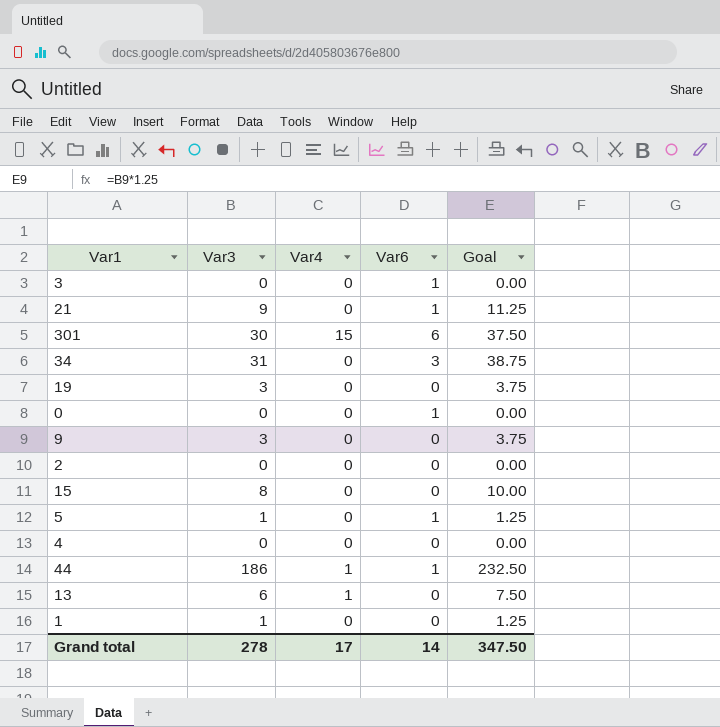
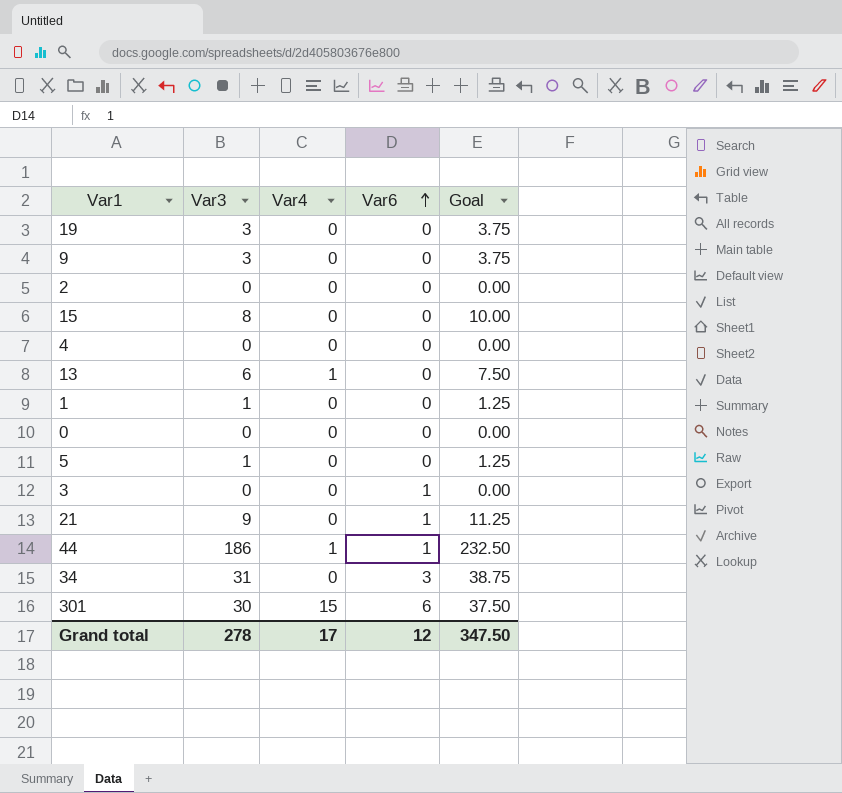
row order: none -> Var6 ascending
0 | Var6: 1 -> 0
5 | Var6: 1 -> 0
Grand total | Var6: 14 -> 12

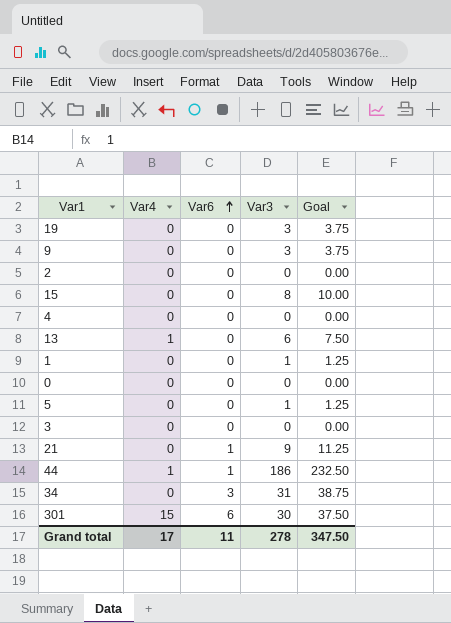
column Var3 | position: 2 -> 4
3 | Var6: 1 -> 0
Grand total | Var6: 12 -> 11

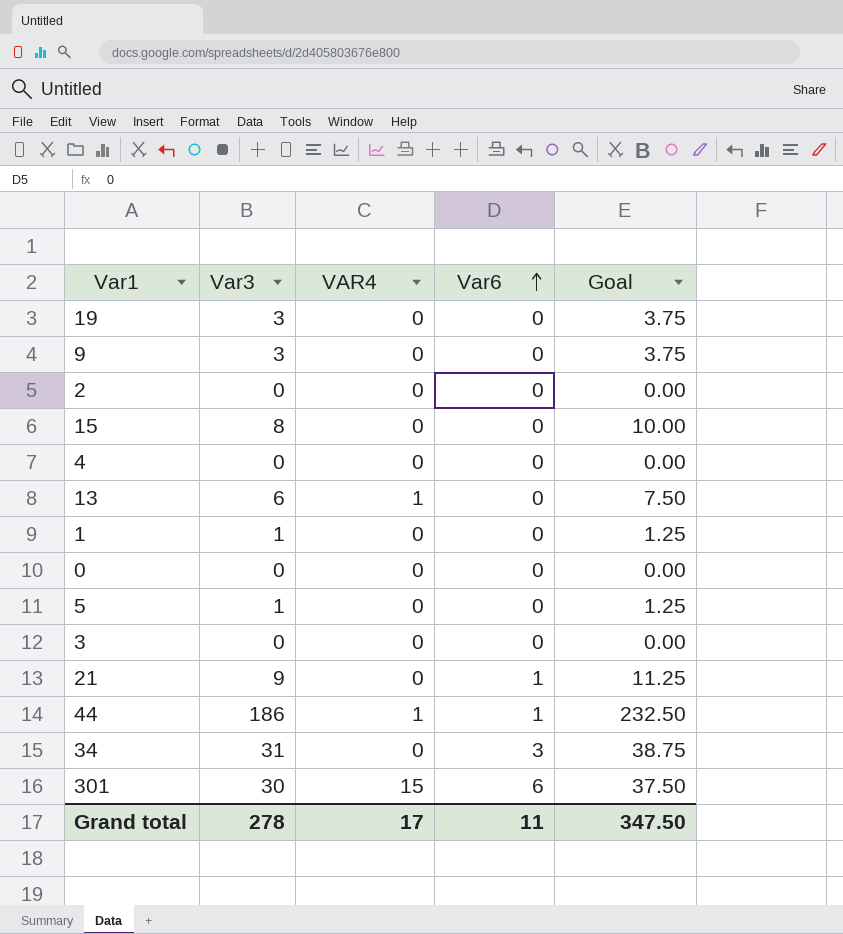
column Var3 | position: 4 -> 2
column name: Var4 -> VAR4

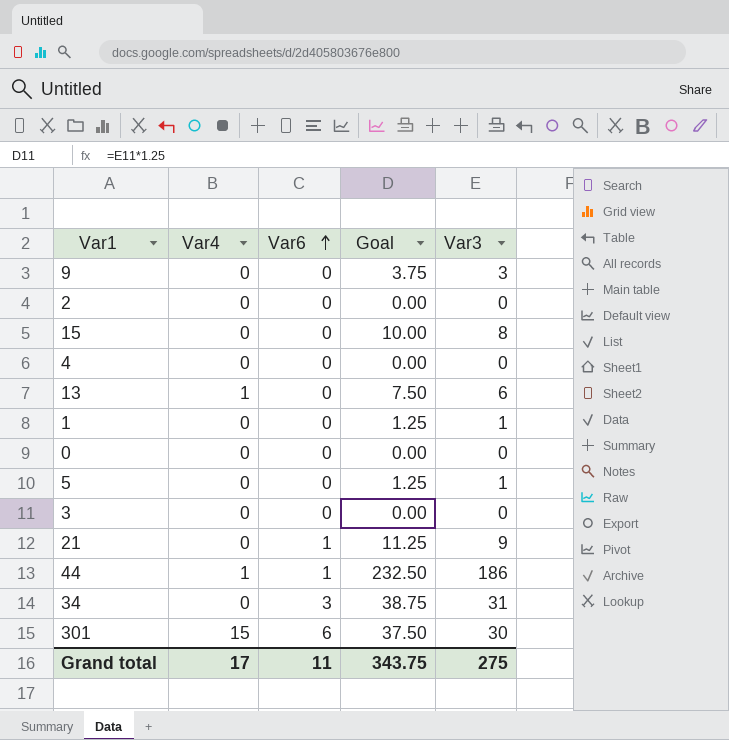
column name: VAR4 -> Var4
column Var3 | position: 2 -> 5
row 19: 3 | 0 | 0 | 3.75 -> none
Grand total | Goal: 347.50 -> 343.75
Grand total | Var3: 278 -> 275

